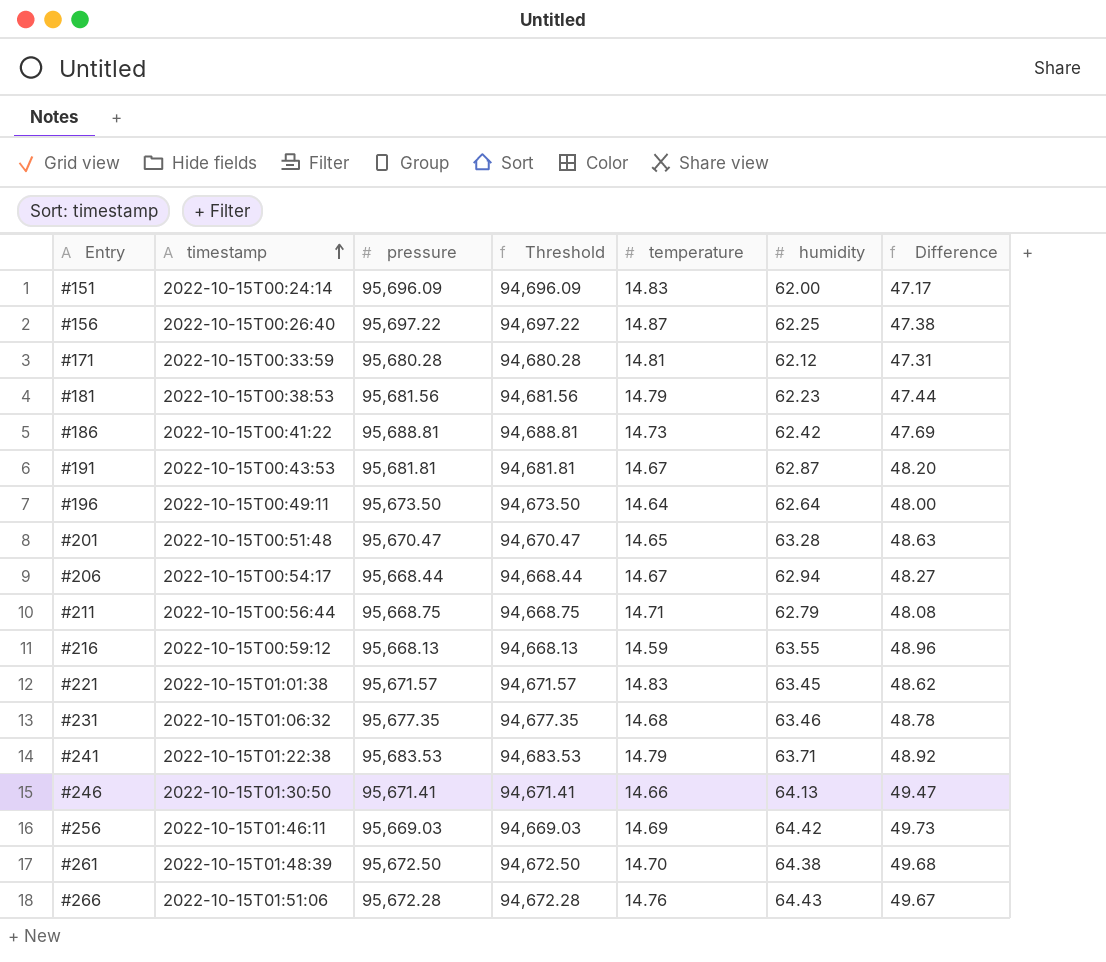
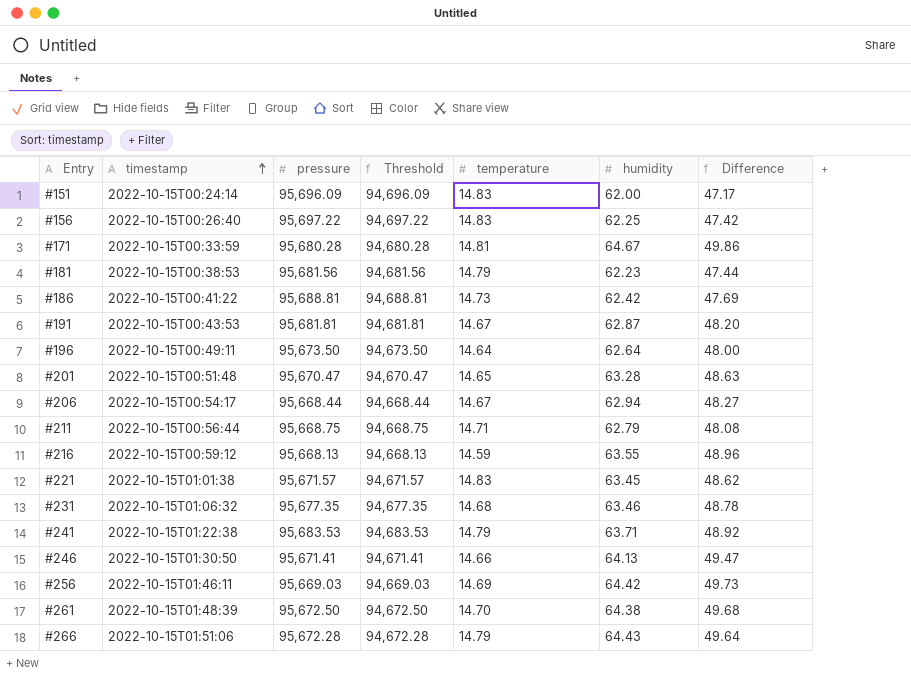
#156 | temperature: 14.87 -> 14.83
#156 | Difference: 47.38 -> 47.42
#171 | humidity: 62.12 -> 64.67
#171 | Difference: 47.31 -> 49.86
#266 | temperature: 14.76 -> 14.79
#266 | Difference: 49.67 -> 49.64

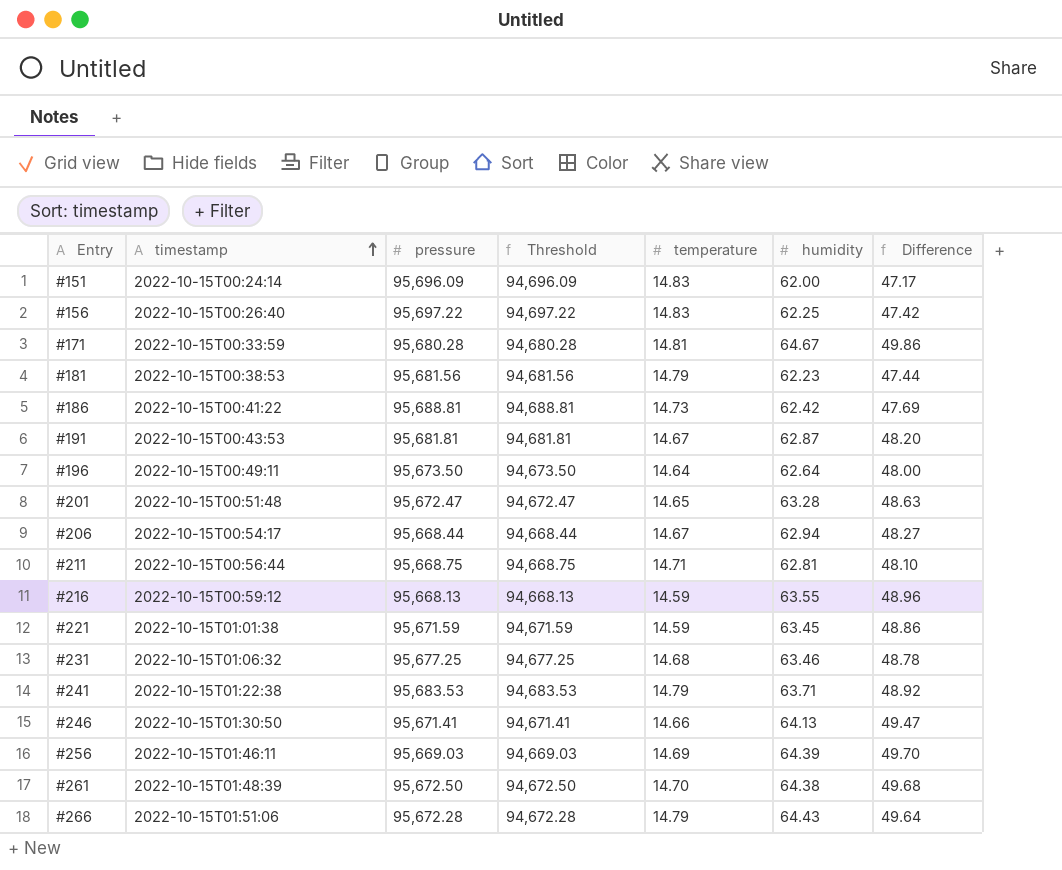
#201 | pressure: 95,670.47 -> 95,672.47
#201 | Threshold: 94,670.47 -> 94,672.47
#211 | humidity: 62.79 -> 62.81
#211 | Difference: 48.08 -> 48.10
#221 | pressure: 95,671.57 -> 95,671.59
#221 | Threshold: 94,671.57 -> 94,671.59
#221 | temperature: 14.83 -> 14.59
#221 | Difference: 48.62 -> 48.86
#231 | pressure: 95,677.35 -> 95,677.25
#231 | Threshold: 94,677.35 -> 94,677.25
#256 | humidity: 64.42 -> 64.39
#256 | Difference: 49.73 -> 49.70

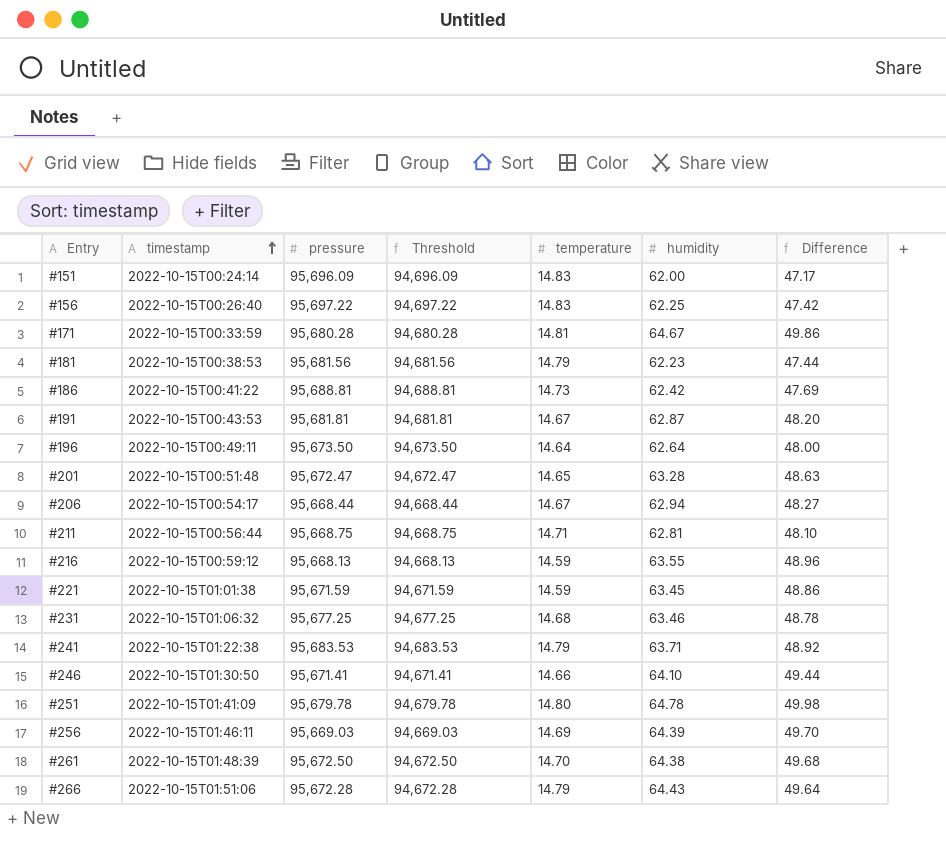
#246 | humidity: 64.13 -> 64.10
#246 | Difference: 49.47 -> 49.44
row #251: none -> 2022-10-15T01:41:09 | 95,679.78 | 94,679.78 | 14.80 | 64.78 | 49.98

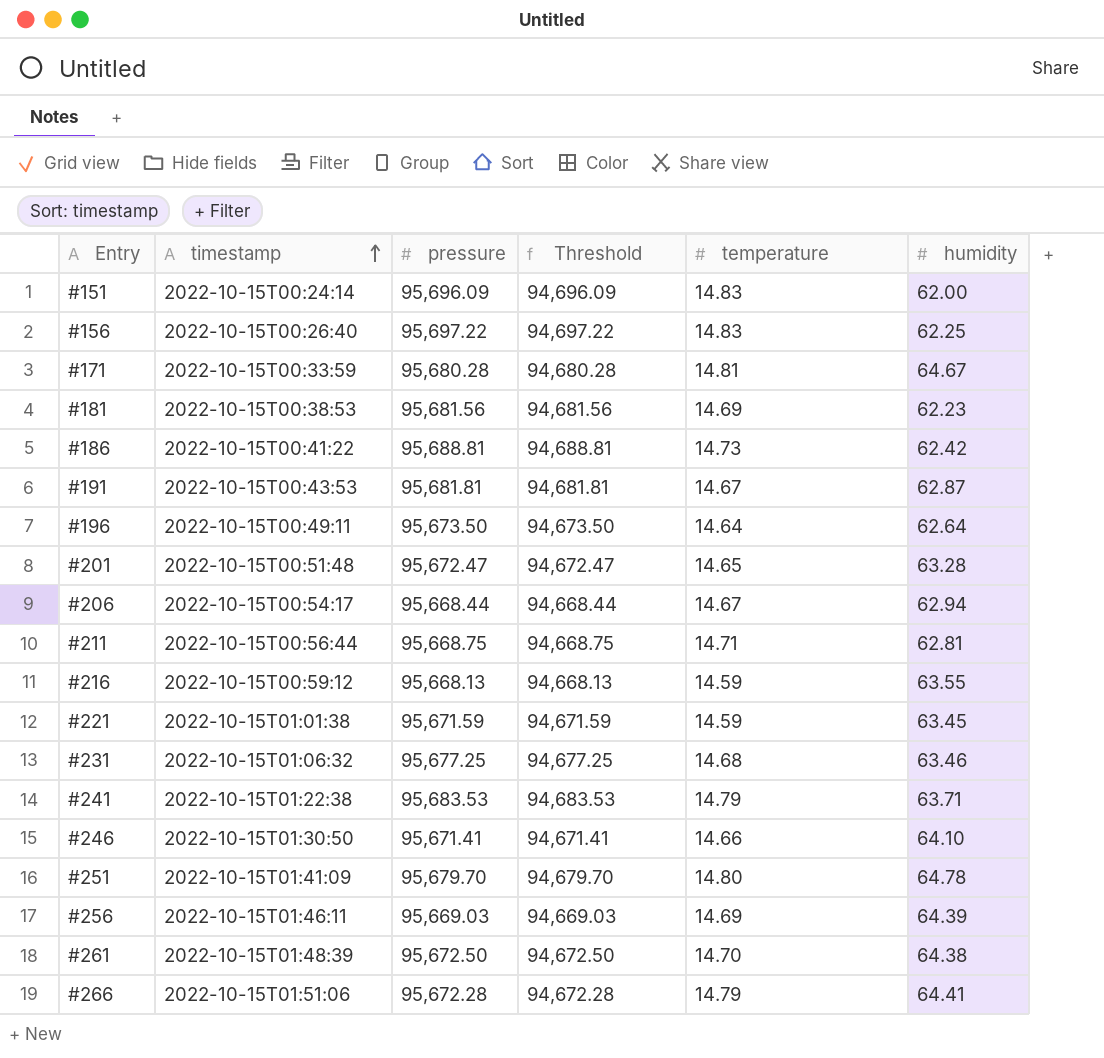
column Difference | formula: [humidity] - [temperature] -> none
#181 | temperature: 14.79 -> 14.69
#251 | pressure: 95,679.78 -> 95,679.70
#251 | Threshold: 94,679.78 -> 94,679.70
#266 | humidity: 64.43 -> 64.41

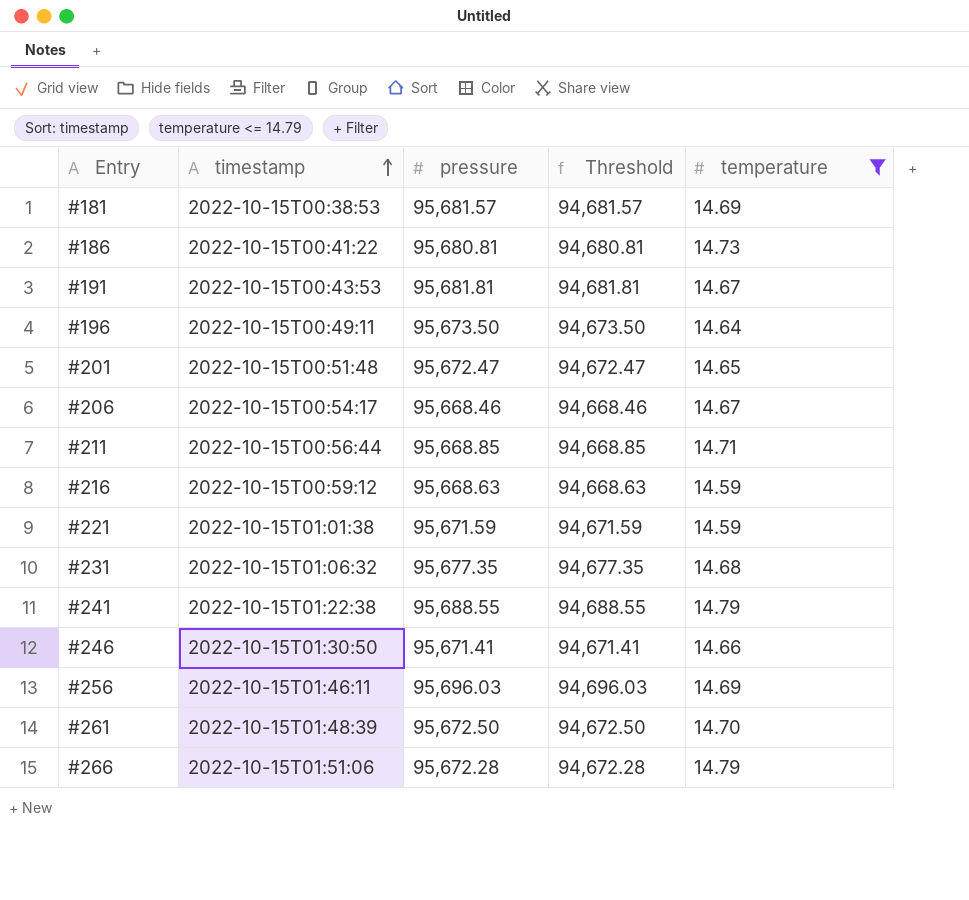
filter: none -> temperature <= 14.79
column humidity | position: 6 -> none
#181 | pressure: 95,681.56 -> 95,681.57
#181 | Threshold: 94,681.56 -> 94,681.57
#186 | pressure: 95,688.81 -> 95,680.81
#186 | Threshold: 94,688.81 -> 94,680.81
#206 | pressure: 95,668.44 -> 95,668.46
#206 | Threshold: 94,668.44 -> 94,668.46
#211 | pressure: 95,668.75 -> 95,668.85
#211 | Threshold: 94,668.75 -> 94,668.85
#216 | pressure: 95,668.13 -> 95,668.63
#216 | Threshold: 94,668.13 -> 94,668.63
#231 | pressure: 95,677.25 -> 95,677.35
#231 | Threshold: 94,677.25 -> 94,677.35
#241 | pressure: 95,683.53 -> 95,688.55
#241 | Threshold: 94,683.53 -> 94,688.55
#256 | pressure: 95,669.03 -> 95,696.03
#256 | Threshold: 94,669.03 -> 94,696.03

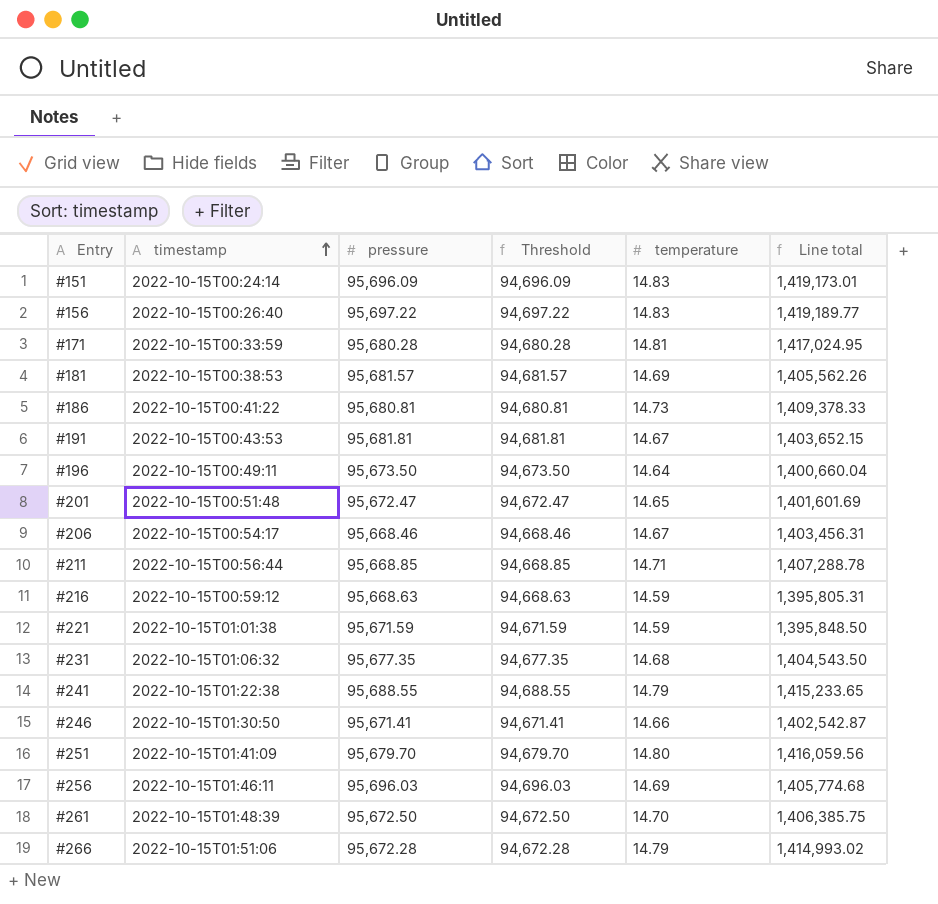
filter: temperature <= 14.79 -> none
column Line total | formula: none -> [pressure] * [temperature]

